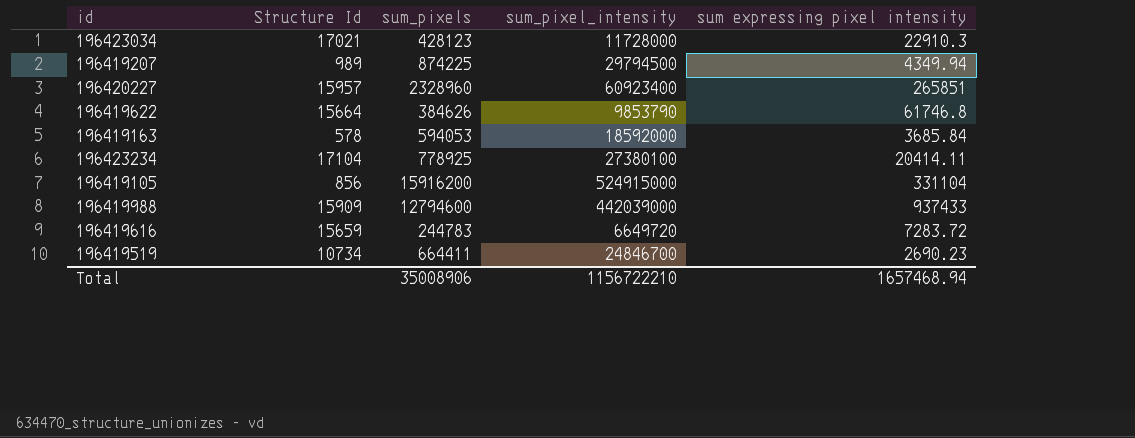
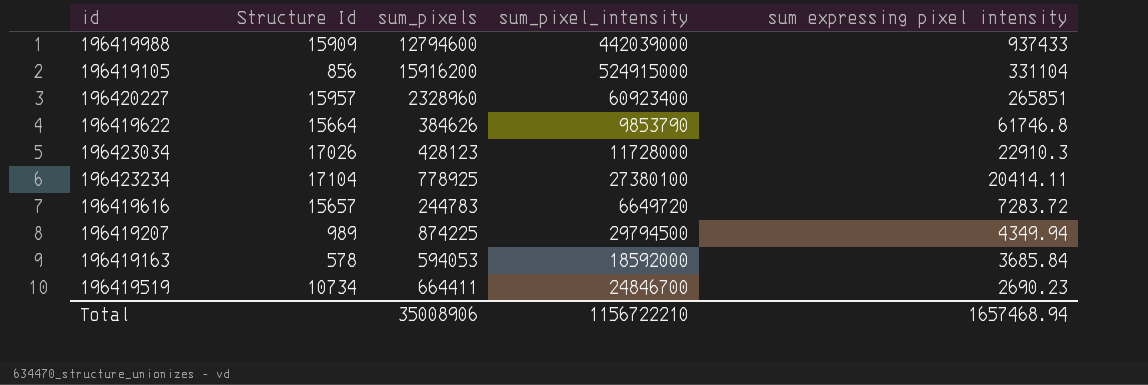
row order: none -> sum expressing pixel intensity descending
196423034 | Structure Id: 17021 -> 17026
196419616 | Structure Id: 15659 -> 15657

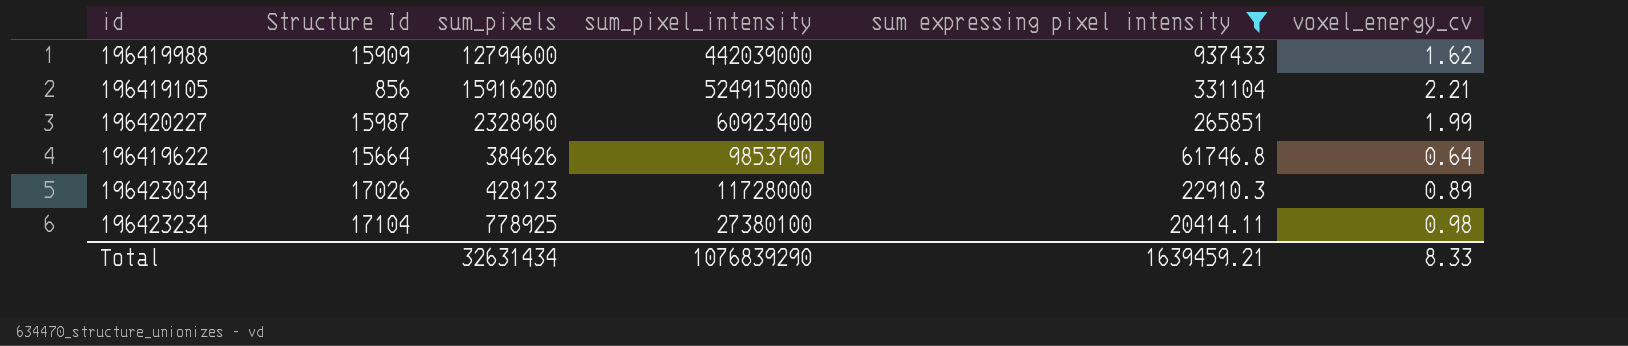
filter: none -> sum expressing pixel intensity >= 20414.11
column voxel_energy_cv | position: none -> 6
196420227 | Structure Id: 15957 -> 15987
Total | sum_pixels: 35008906 -> 32631434
Total | sum_pixel_intensity: 1156722210 -> 1076839290
Total | sum expressing pixel intensity: 1657468.94 -> 1639459.21

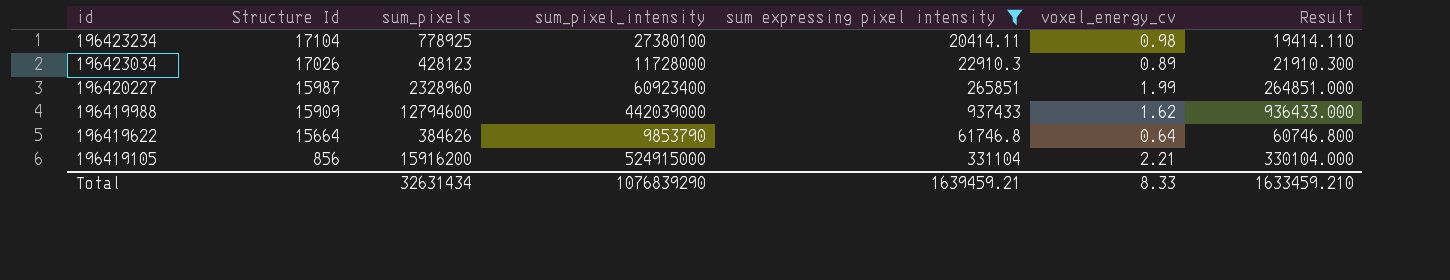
row order: sum expressing pixel intensity descending -> id descending
column Result | formula: none -> [sum expressing pixel intensity] - 1000

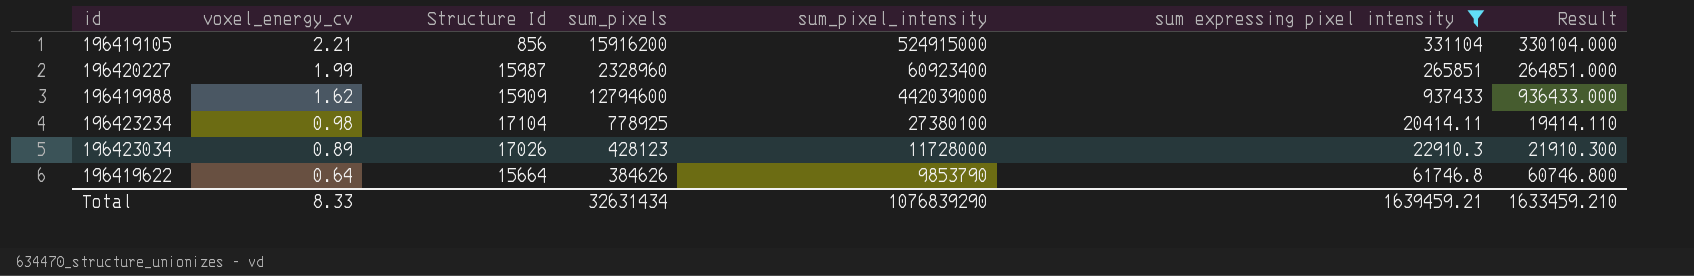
row order: id descending -> voxel_energy_cv descending
column voxel_energy_cv | position: 6 -> 2

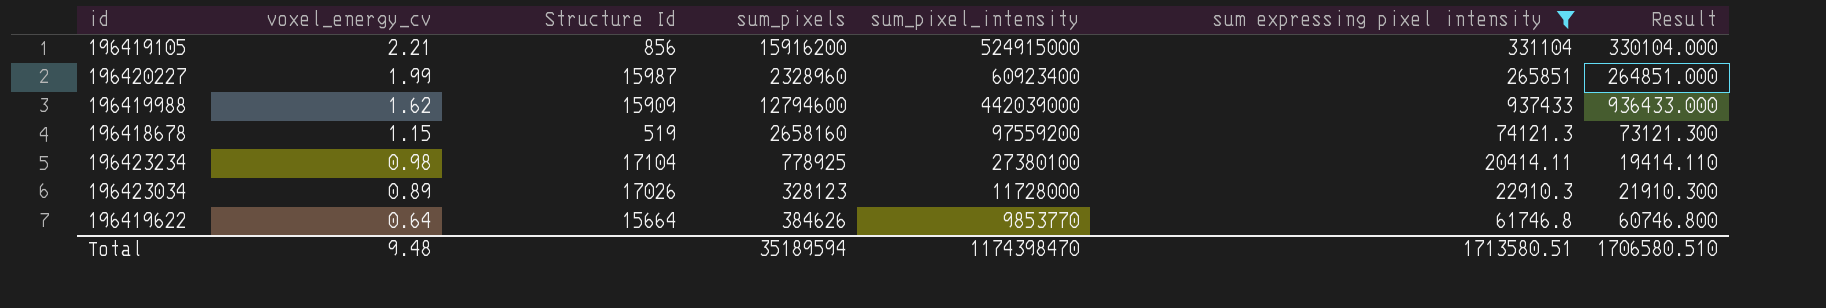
row 196418678: none -> 1.15 | 519 | 2658160 | 97559200 | 74121.3 | 73121.300
196423034 | sum_pixels: 428123 -> 328123
196419622 | sum_pixel_intensity: 9853790 -> 9853770
Total | voxel_energy_cv: 8.33 -> 9.48
Total | sum_pixels: 32631434 -> 35189594
Total | sum_pixel_intensity: 1076839290 -> 1174398470
Total | sum expressing pixel intensity: 1639459.21 -> 1713580.51
Total | Result: 1633459.210 -> 1706580.510

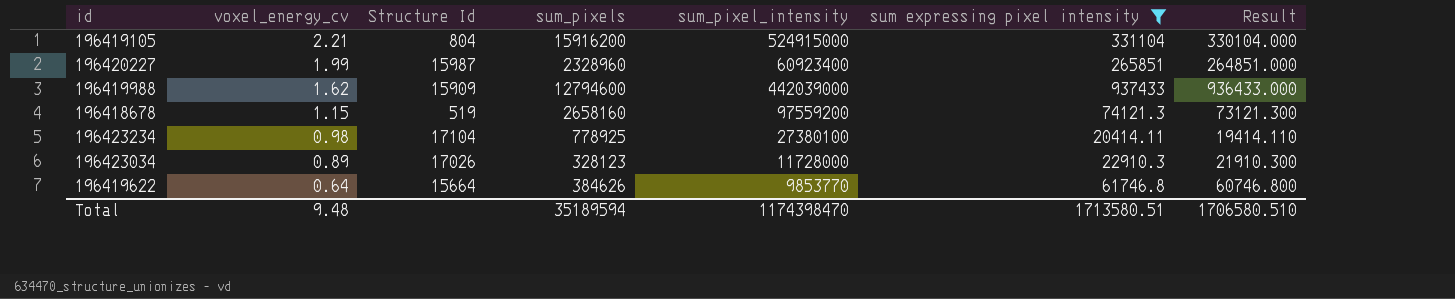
196419105 | Structure Id: 856 -> 804

